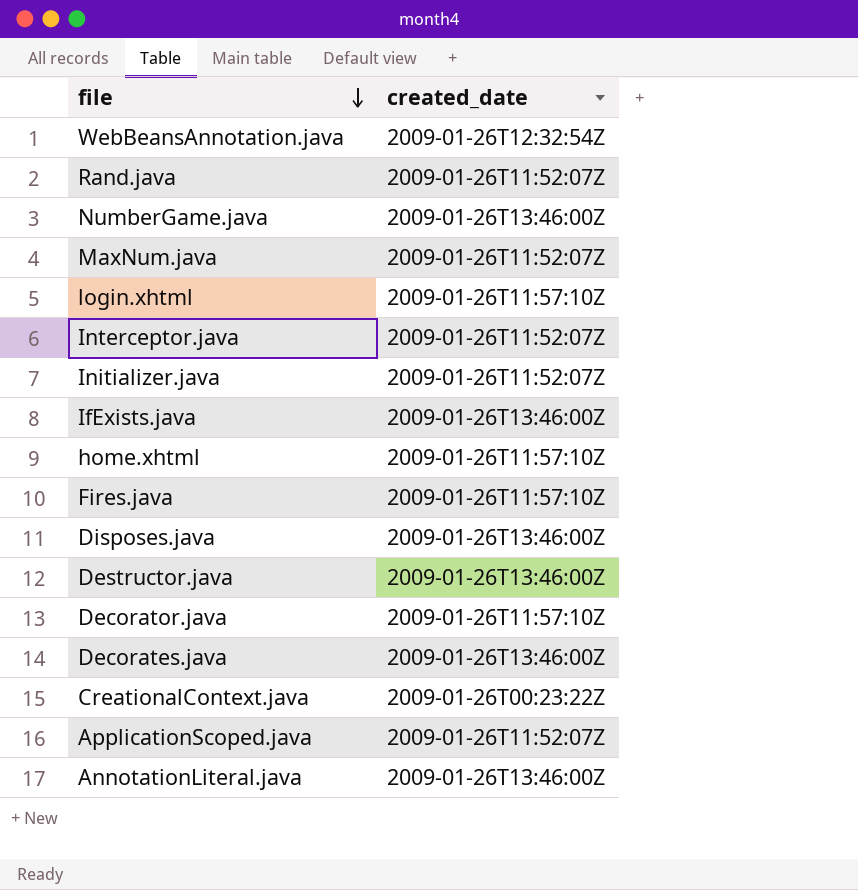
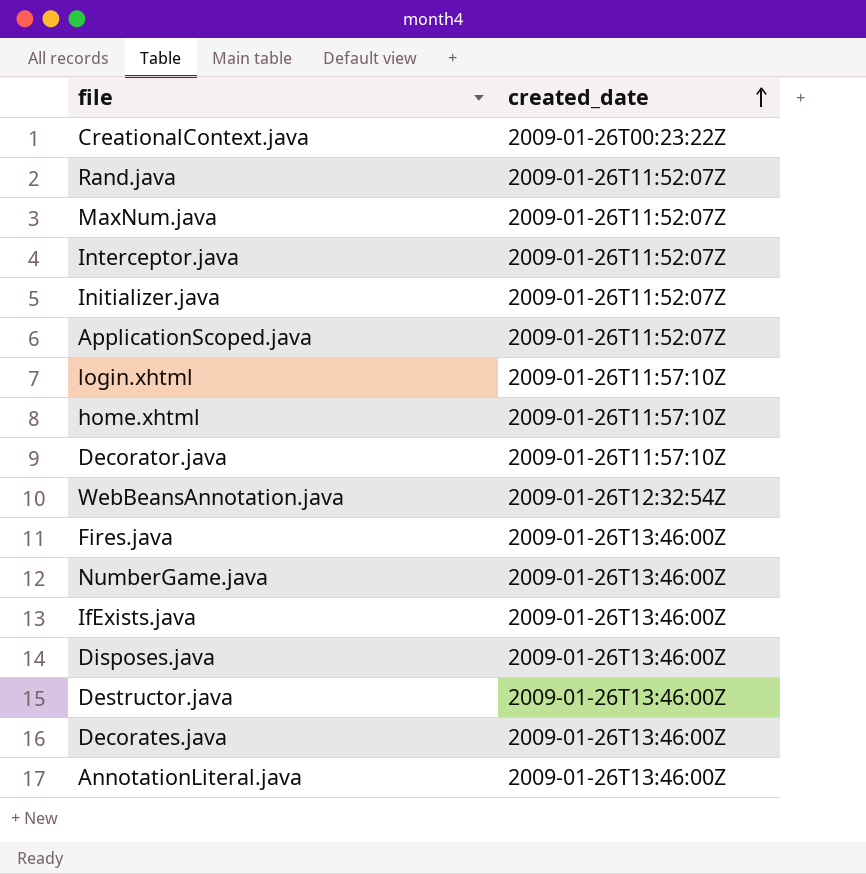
row order: file descending -> created_date ascending
Fires.java | created_date: 2009-01-26T11:57:10Z -> 2009-01-26T13:46:00Z

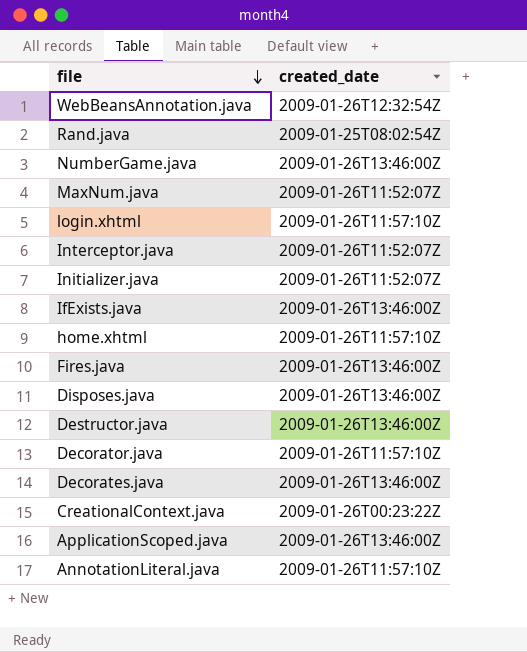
row order: created_date ascending -> file descending
Rand.java | created_date: 2009-01-26T11:52:07Z -> 2009-01-25T08:02:54Z
ApplicationScoped.java | created_date: 2009-01-26T11:52:07Z -> 2009-01-26T13:46:00Z
AnnotationLiteral.java | created_date: 2009-01-26T13:46:00Z -> 2009-01-26T11:57:10Z

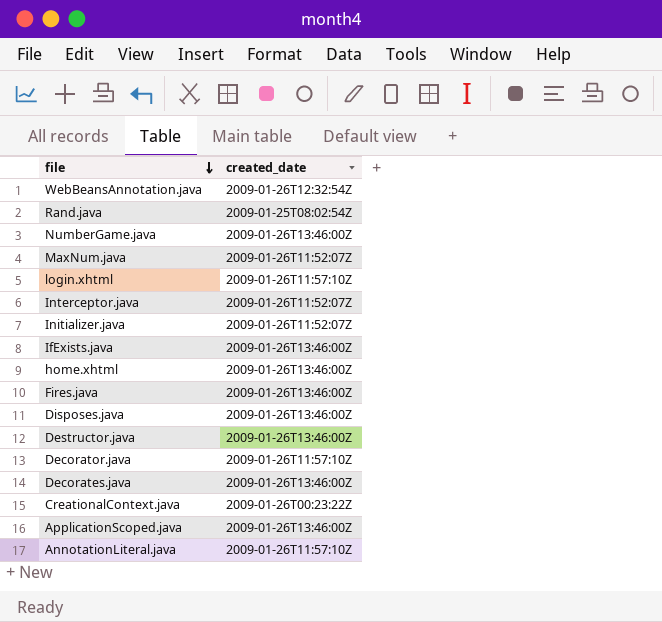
home.xhtml | created_date: 2009-01-26T11:57:10Z -> 2009-01-26T13:46:00Z

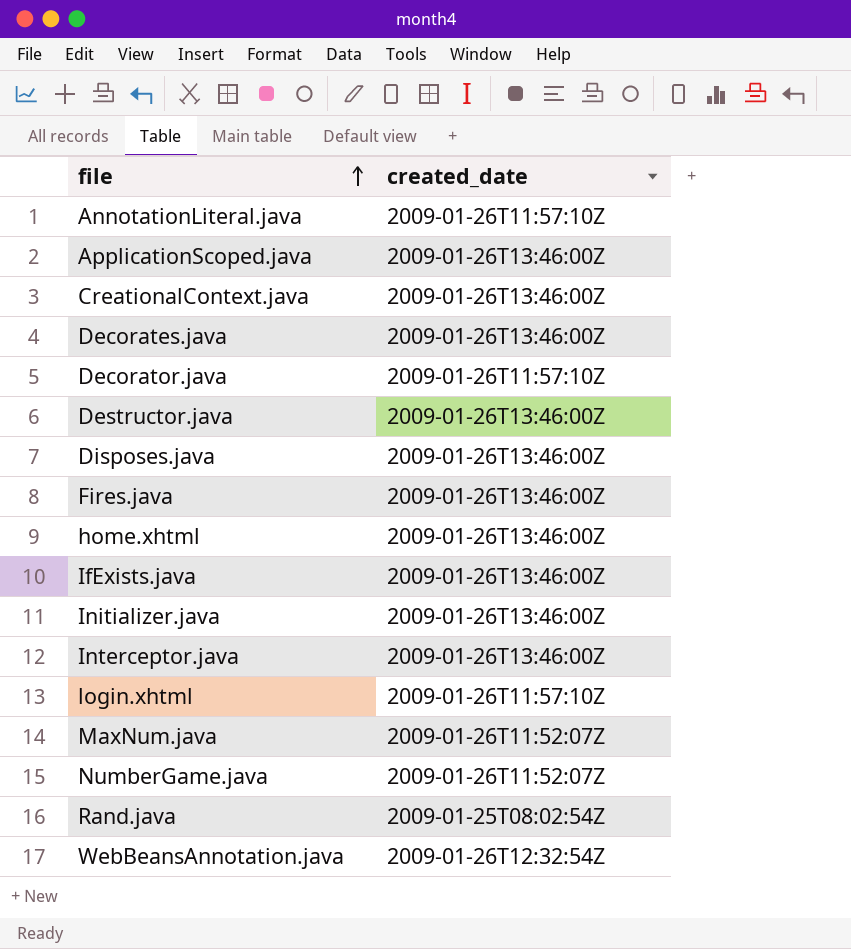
row order: file descending -> file ascending
CreationalContext.java | created_date: 2009-01-26T00:23:22Z -> 2009-01-26T13:46:00Z
Initializer.java | created_date: 2009-01-26T11:52:07Z -> 2009-01-26T13:46:00Z
Interceptor.java | created_date: 2009-01-26T11:52:07Z -> 2009-01-26T13:46:00Z
NumberGame.java | created_date: 2009-01-26T13:46:00Z -> 2009-01-26T11:52:07Z

